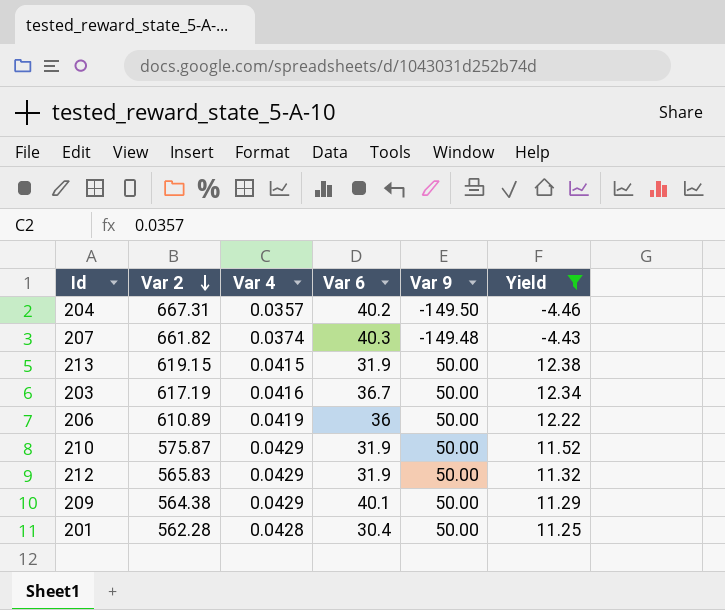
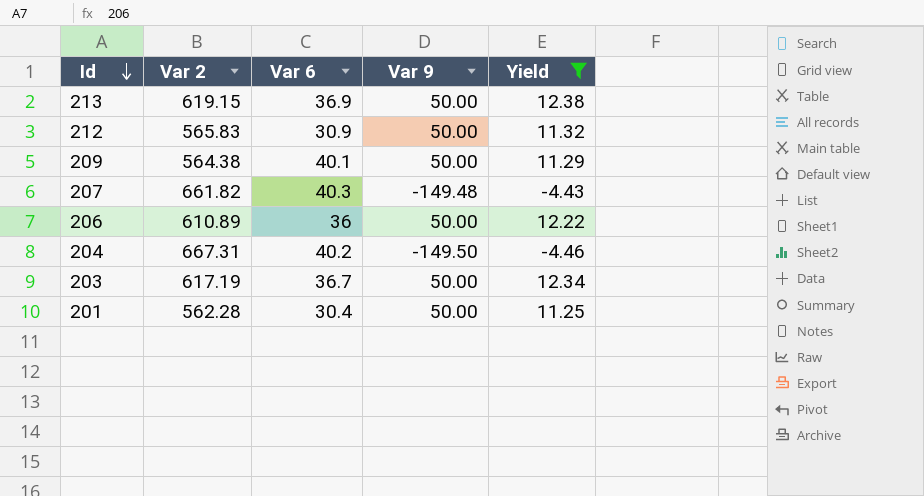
row order: Var 2 descending -> Id descending
column Var 4 | position: 3 -> none
row 210: 575.87 | 0.0429 | 31.9 | 50.00 | 11.52 -> none
213 | Var 6: 31.9 -> 36.9
212 | Var 6: 31.9 -> 30.9

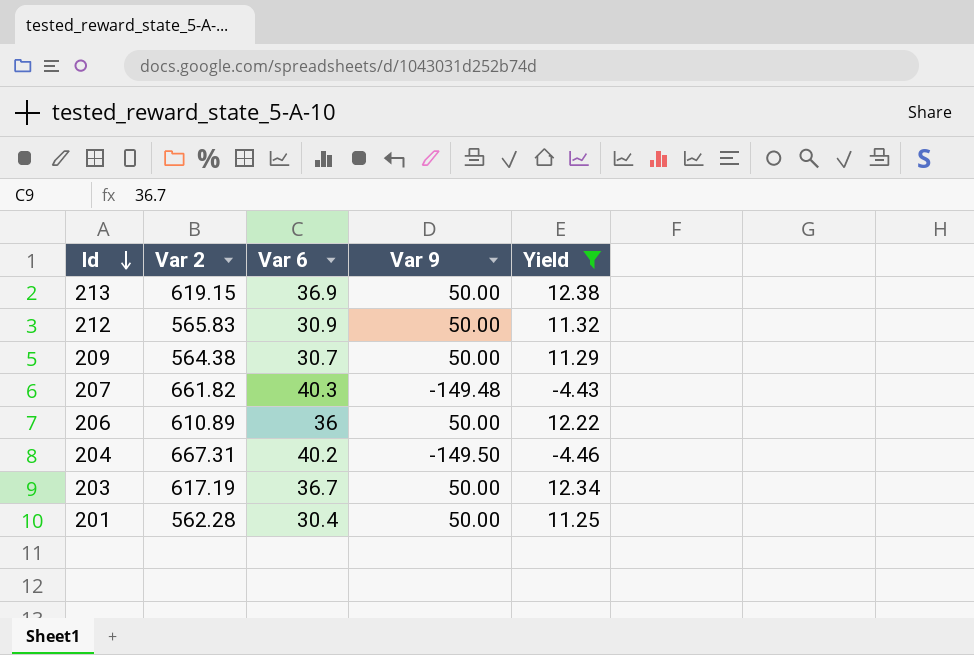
209 | Var 6: 40.1 -> 30.7

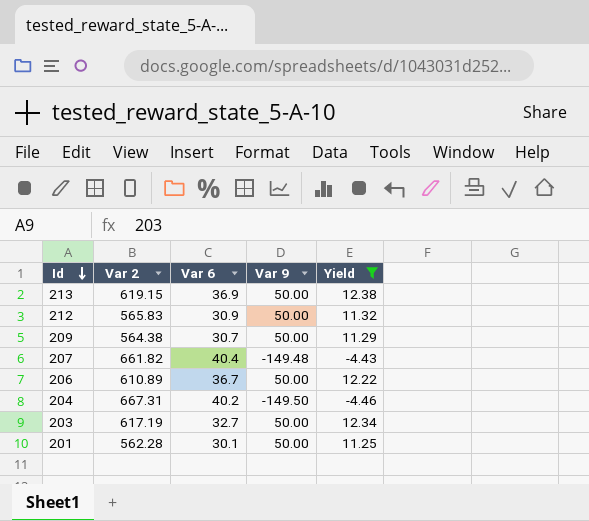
207 | Var 6: 40.3 -> 40.4
206 | Var 6: 36 -> 36.7
203 | Var 6: 36.7 -> 32.7
201 | Var 6: 30.4 -> 30.1

